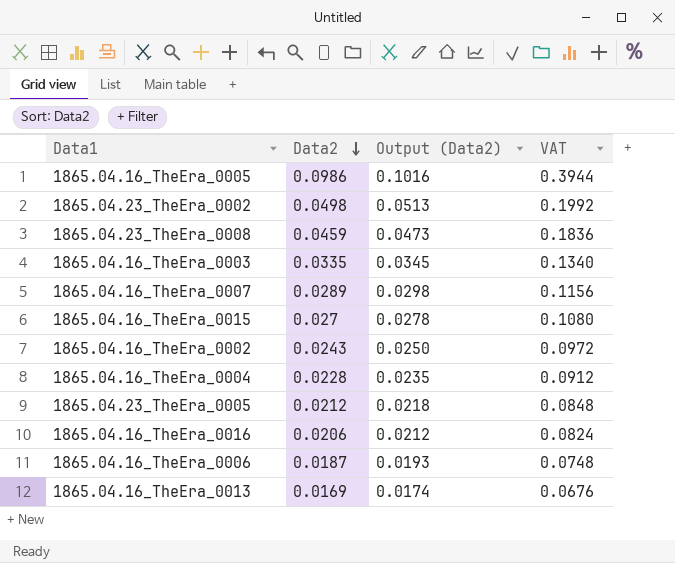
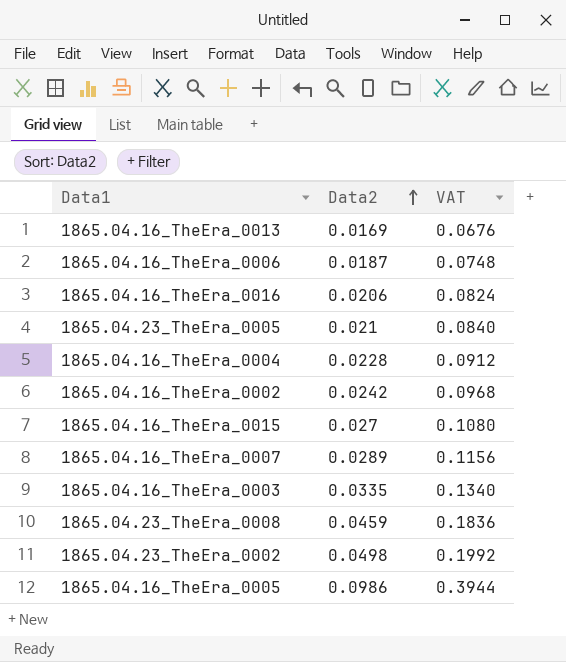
row order: Data2 descending -> Data2 ascending
column Output (Data2) | formula: [Data2] * 1.03 -> none
1865.04.23_TheEra_0005 | Data2: 0.0212 -> 0.021
1865.04.23_TheEra_0005 | VAT: 0.0848 -> 0.0840
1865.04.16_TheEra_0002 | Data2: 0.0243 -> 0.0242
1865.04.16_TheEra_0002 | VAT: 0.0972 -> 0.0968

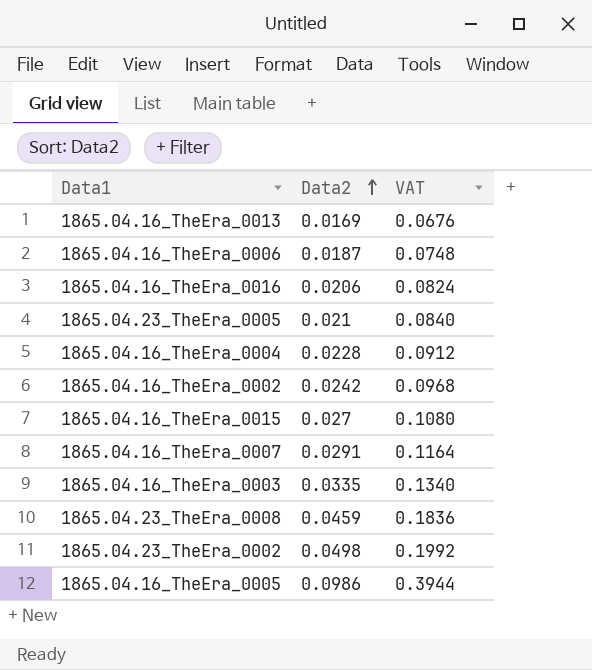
1865.04.16_TheEra_0007 | Data2: 0.0289 -> 0.0291
1865.04.16_TheEra_0007 | VAT: 0.1156 -> 0.1164

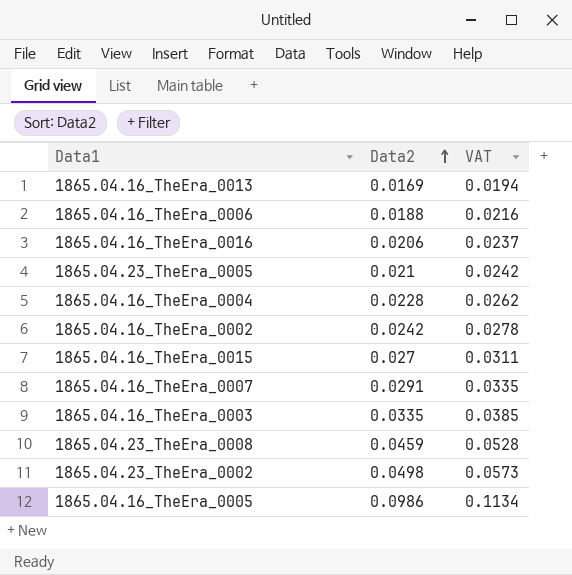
column VAT | formula: [Data2] * 4 -> [Data2] * 1.15
1865.04.16_TheEra_0006 | Data2: 0.0187 -> 0.0188

